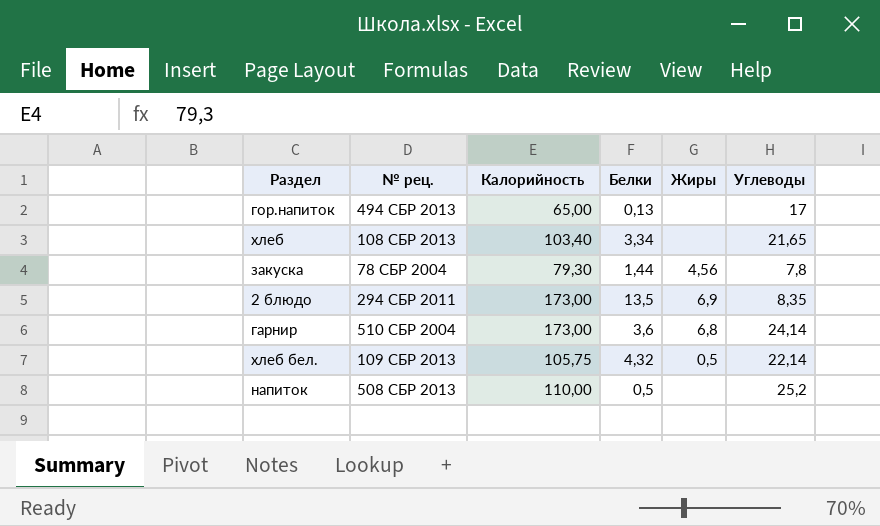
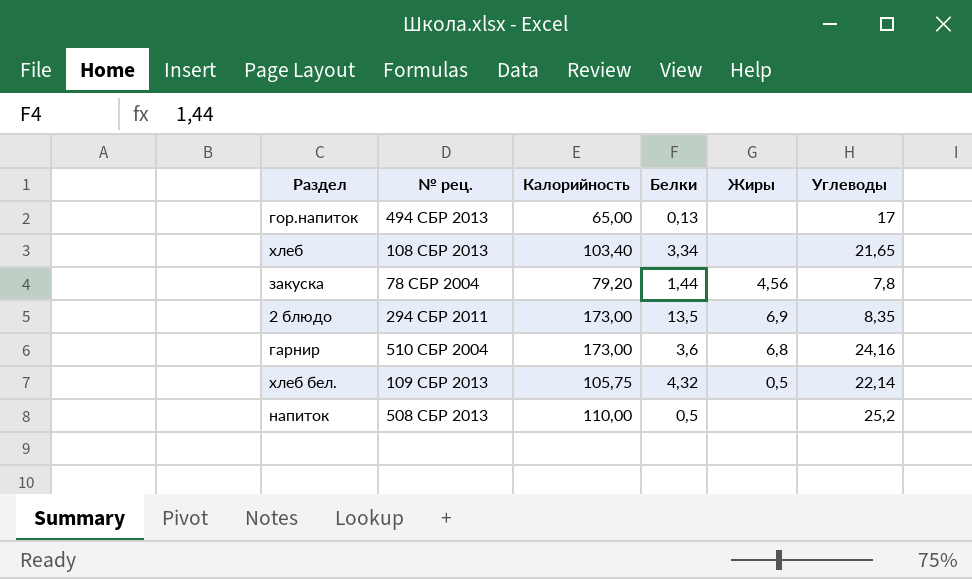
закуска | Калорийность: 79,30 -> 79,20
гарнир | Углеводы: 24,14 -> 24,16

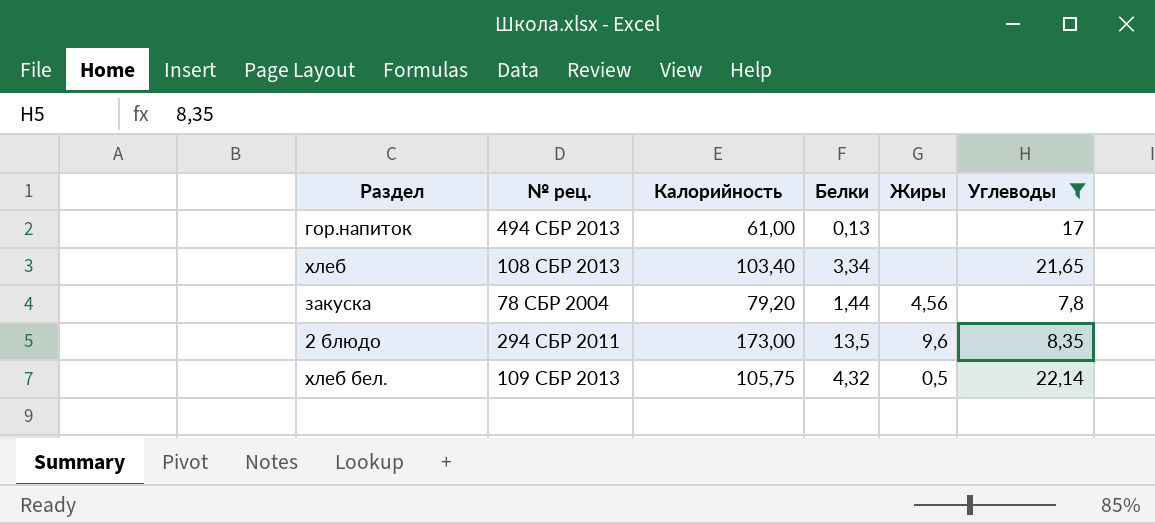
filter: none -> Углеводы <= 22,14
гор.напиток | Калорийность: 65,00 -> 61,00
2 блюдо | Жиры: 6,9 -> 9,6

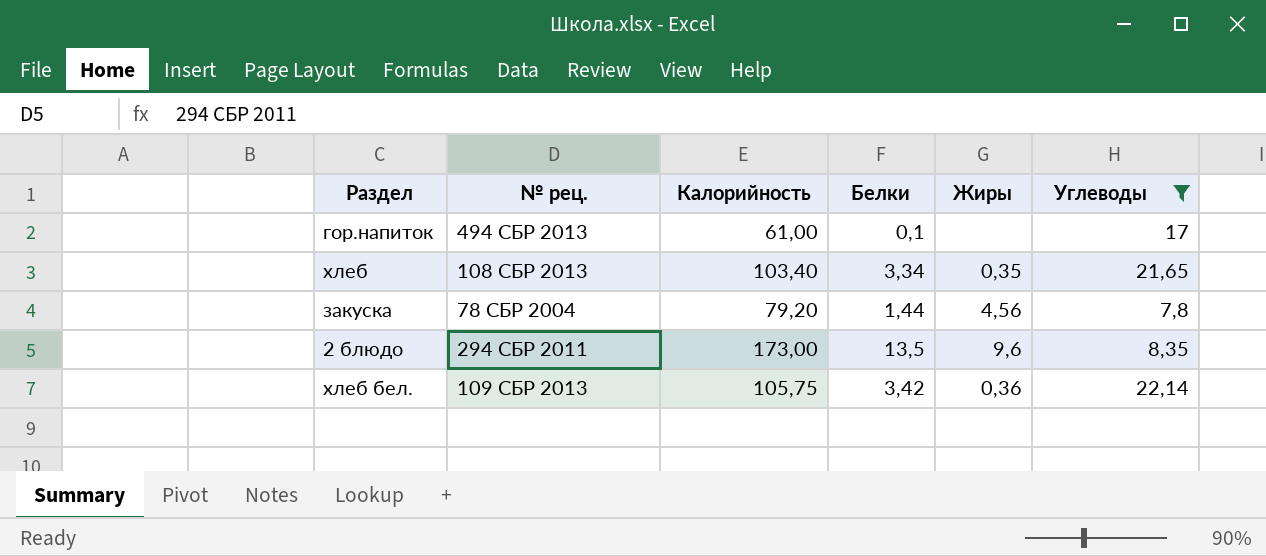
гор.напиток | Белки: 0,13 -> 0,1
хлеб | Жиры: none -> 0,35
хлеб бел. | Белки: 4,32 -> 3,42
хлеб бел. | Жиры: 0,5 -> 0,36

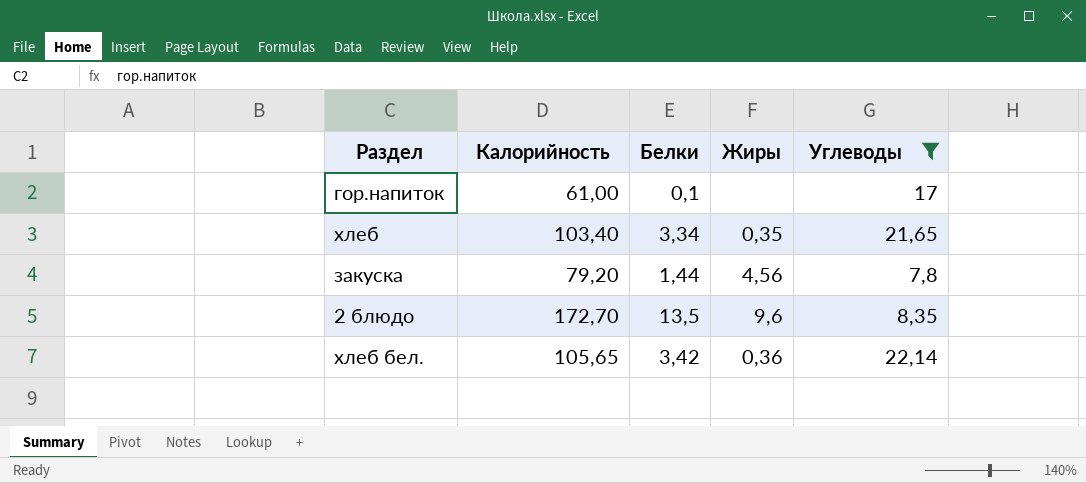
column № рец. | position: 2 -> none
2 блюдо | Калорийность: 173,00 -> 172,70
хлеб бел. | Калорийность: 105,75 -> 105,65

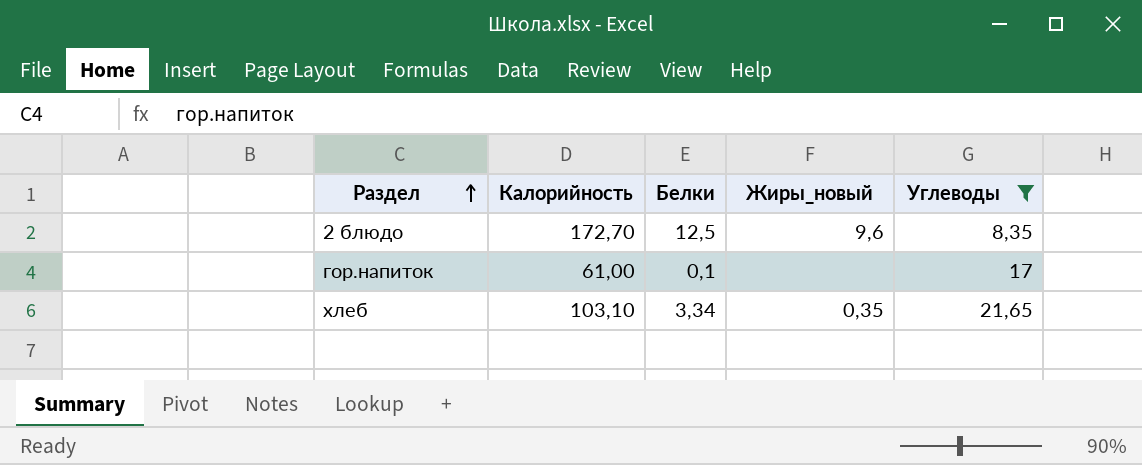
row order: none -> Раздел ascending
column name: Жиры -> Жиры_новый
row закуска: 79,20 | 1,44 | 4,56 | 7,8 -> none
row хлеб бел.: 105,65 | 3,42 | 0,36 | 22,14 -> none
2 блюдо | Белки: 13,5 -> 12,5
хлеб | Калорийность: 103,40 -> 103,10

